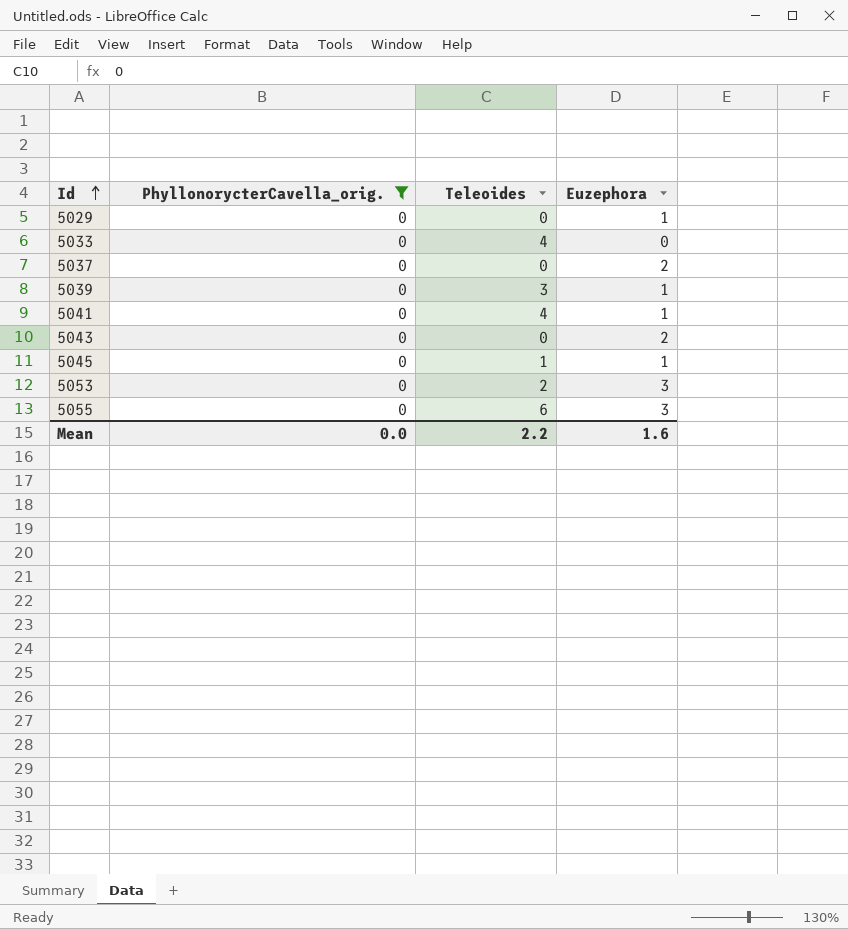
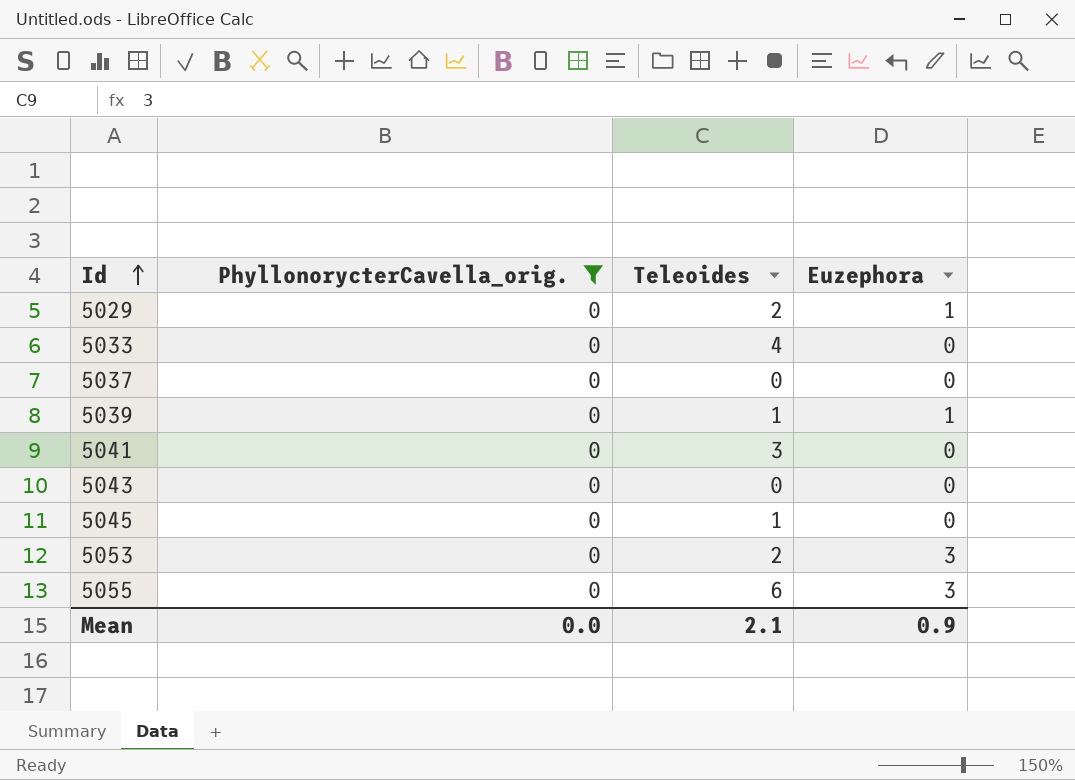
5029 | Teleoides: 0 -> 2
5037 | Euzephora: 2 -> 0
5039 | Teleoides: 3 -> 1
5041 | Teleoides: 4 -> 3
5041 | Euzephora: 1 -> 0
5043 | Euzephora: 2 -> 0
5045 | Euzephora: 1 -> 0
Mean | Teleoides: 2.2 -> 2.1
Mean | Euzephora: 1.6 -> 0.9

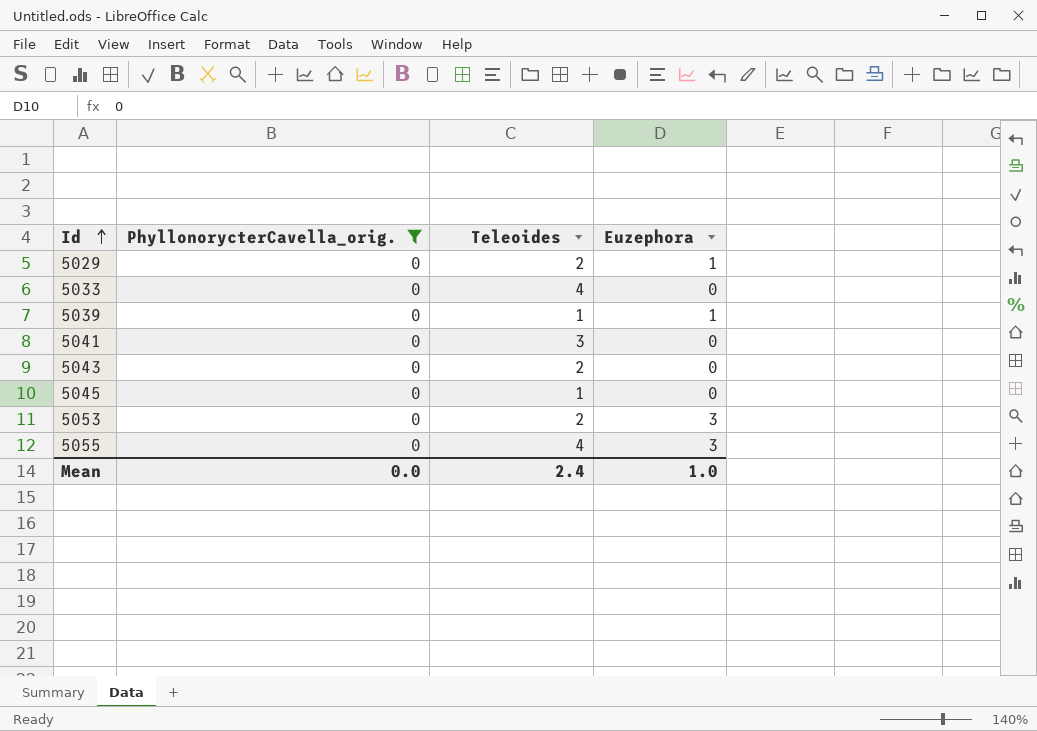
row 5037: 0 | 0 | 0 -> none
5043 | Teleoides: 0 -> 2
5055 | Teleoides: 6 -> 4
Mean | Teleoides: 2.1 -> 2.4
Mean | Euzephora: 0.9 -> 1.0

